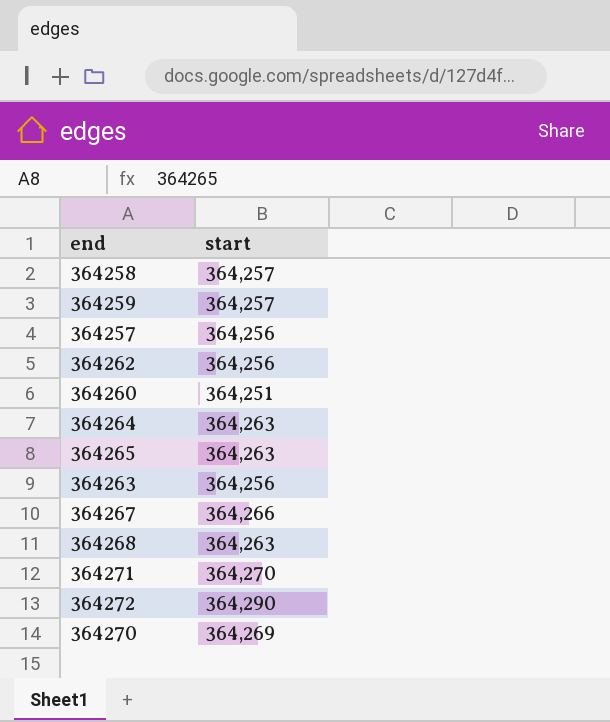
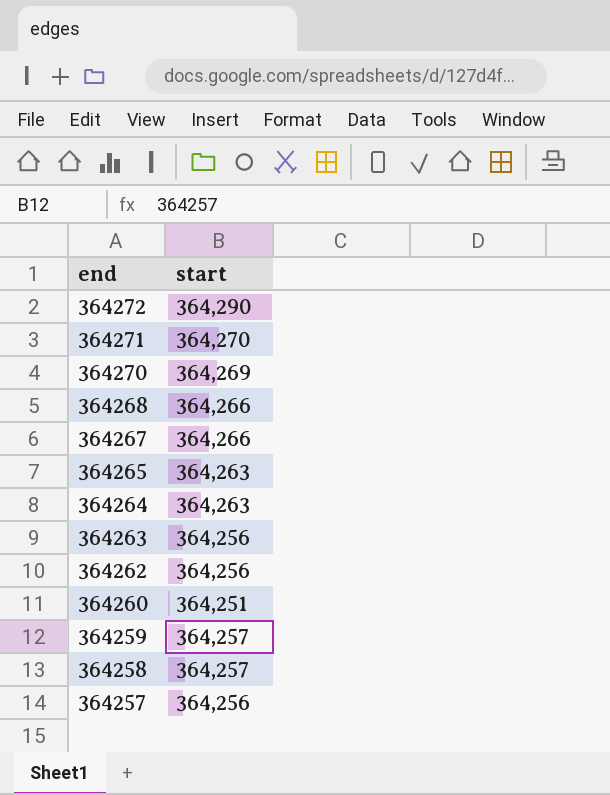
row order: none -> end descending
364268 | start: 364,263 -> 364,266

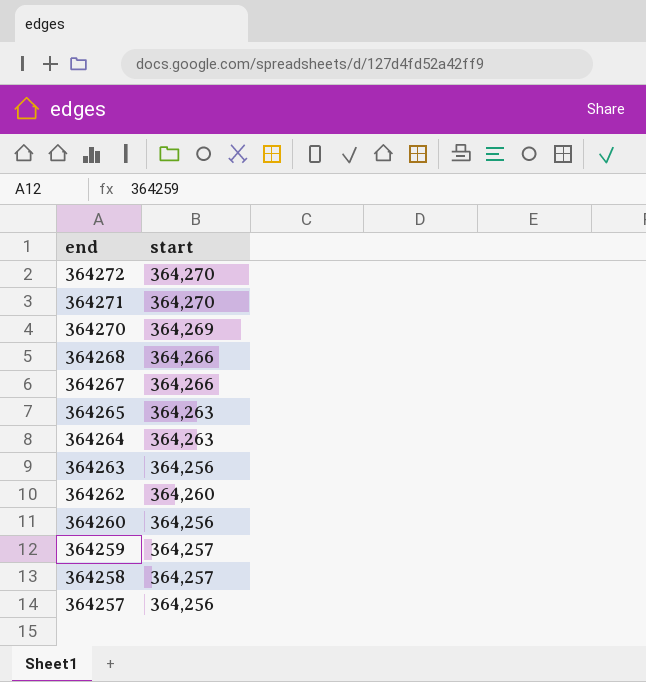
364272 | start: 364,290 -> 364,270
364262 | start: 364,256 -> 364,260
364260 | start: 364,251 -> 364,256

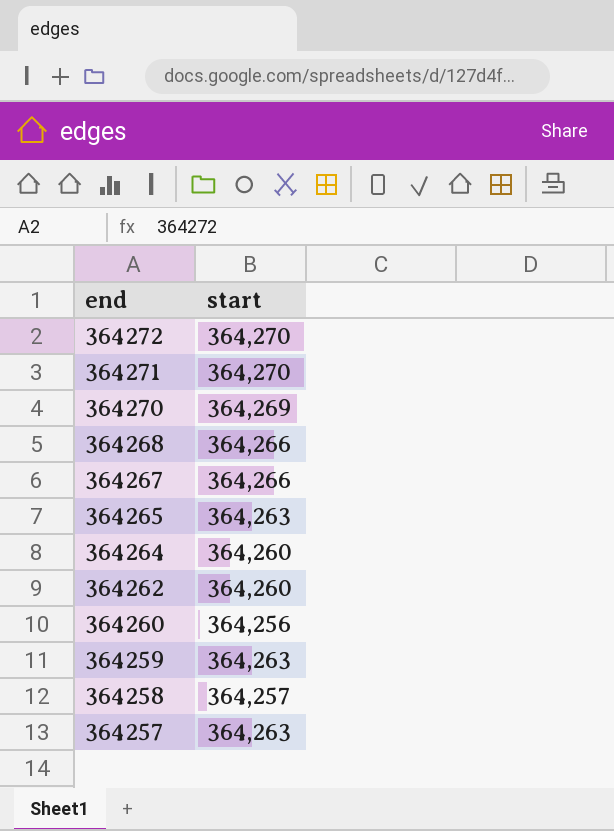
row 364263: 364,256 -> none
364264 | start: 364,263 -> 364,260
364259 | start: 364,257 -> 364,263
364257 | start: 364,256 -> 364,263

